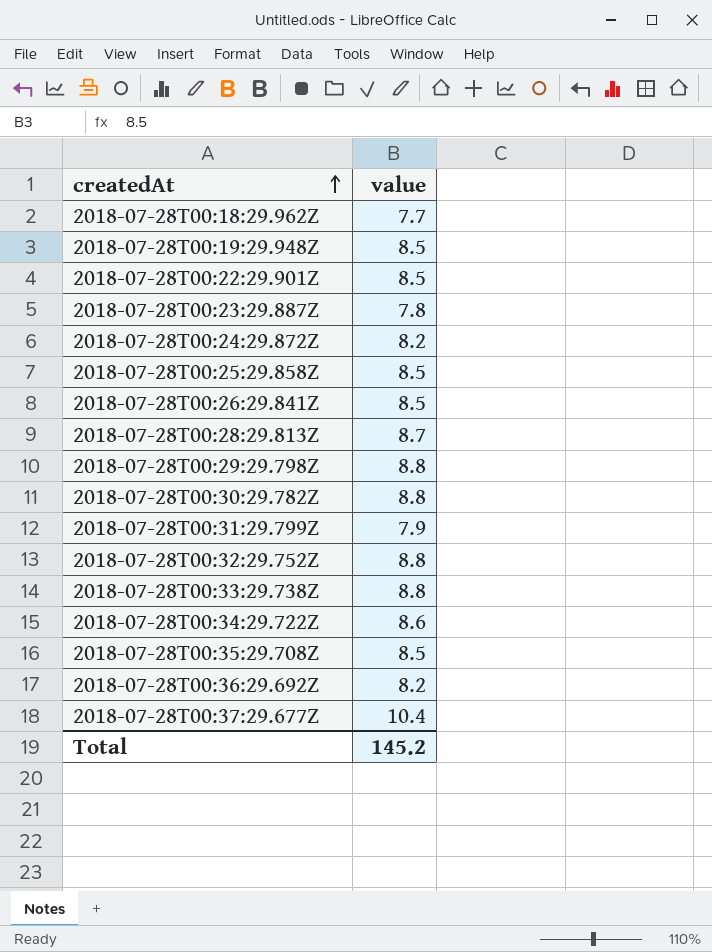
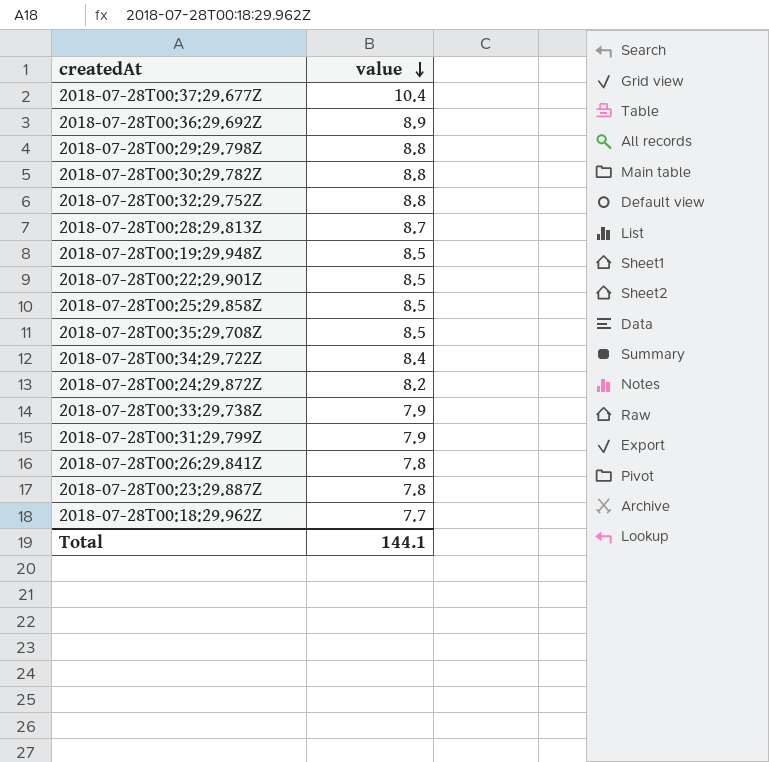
row order: createdAt ascending -> value descending
2018-07-28T00:36:29.692Z | value: 8.2 -> 8.9
2018-07-28T00:34:29.722Z | value: 8.6 -> 8.4
2018-07-28T00:33:29.738Z | value: 8.8 -> 7.9
2018-07-28T00:26:29.841Z | value: 8.5 -> 7.8
Total | value: 145.2 -> 144.1

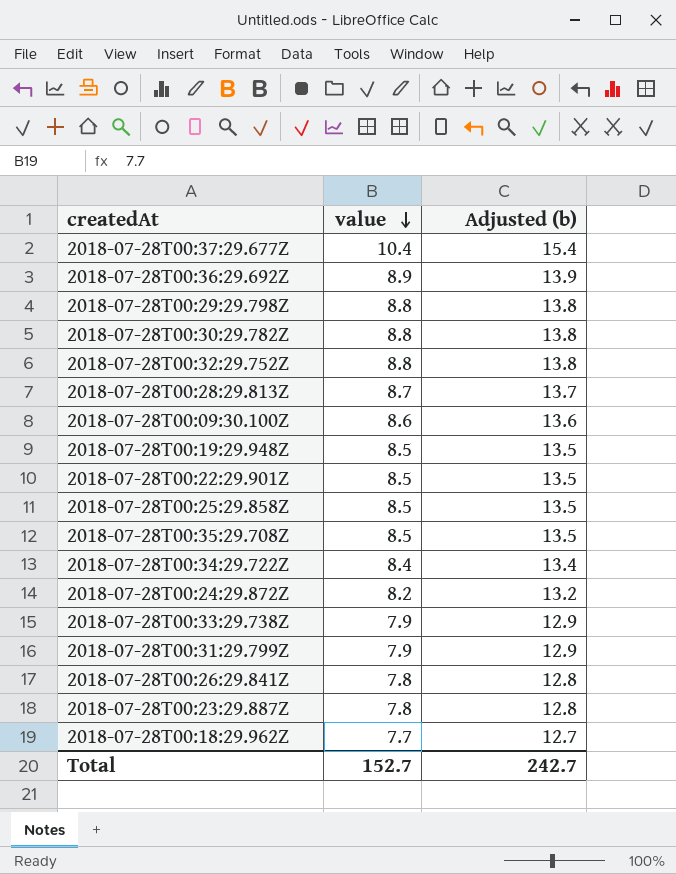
column Adjusted (b) | formula: none -> [value] + 5
row 2018-07-28T00:09:30.100Z: none -> 8.6 | 13.6
Total | value: 144.1 -> 152.7

